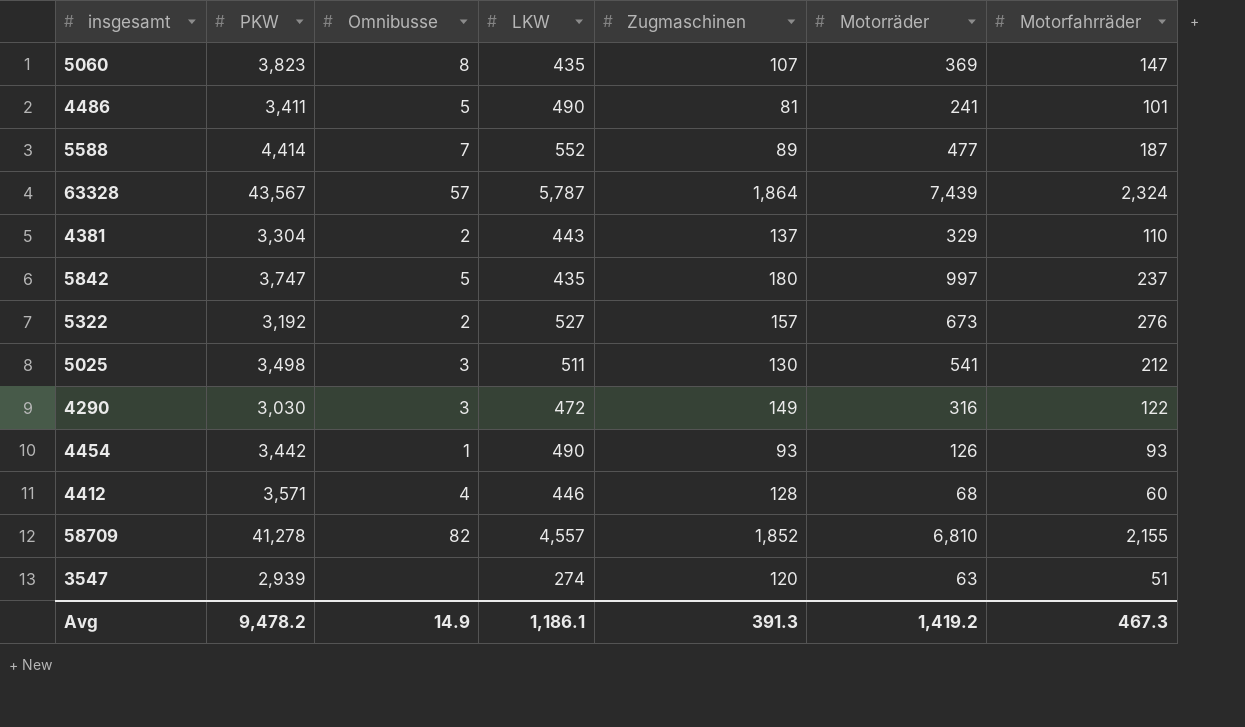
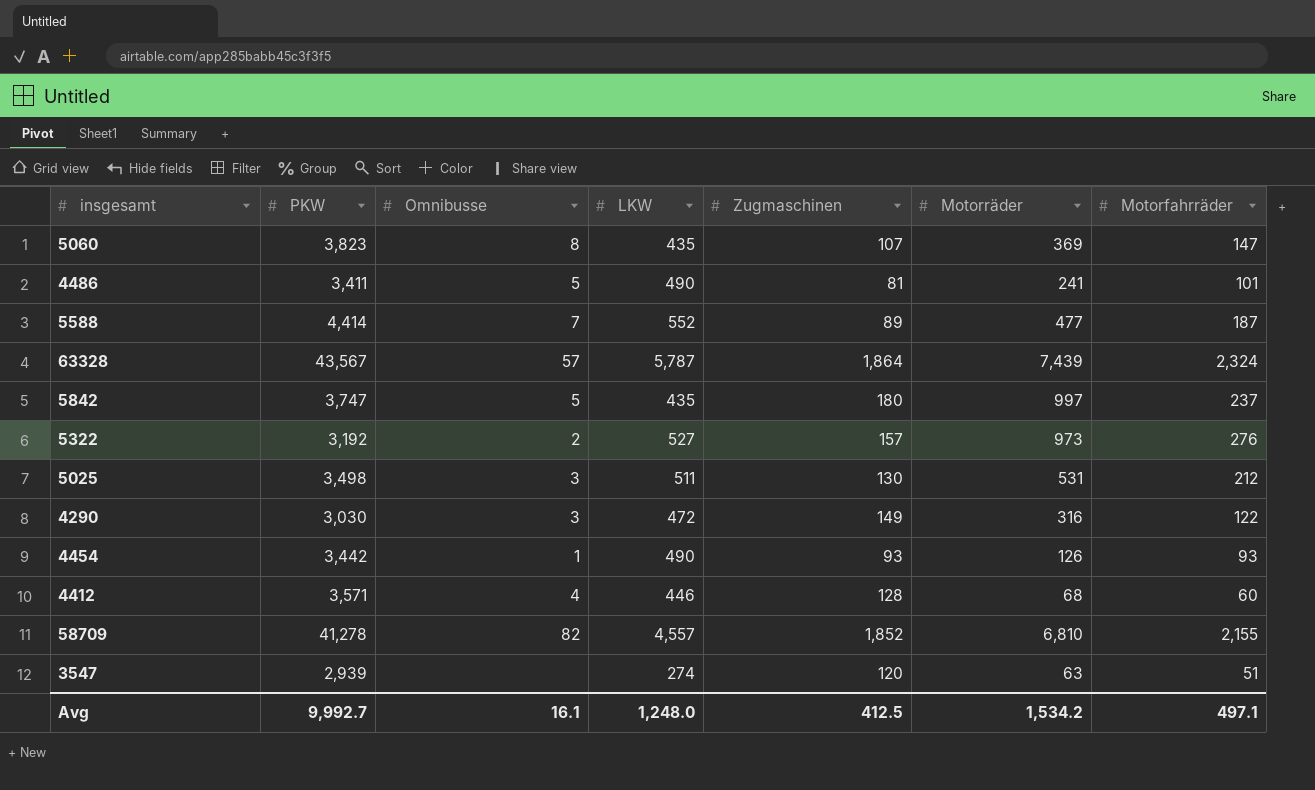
row 4381: 3,304 | 2 | 443 | 137 | 329 | 110 -> none
5322 | Motorräder: 673 -> 973
5025 | Motorräder: 541 -> 531
Avg | PKW: 9,478.2 -> 9,992.7
Avg | Omnibusse: 14.9 -> 16.1
Avg | LKW: 1,186.1 -> 1,248.0
Avg | Zugmaschinen: 391.3 -> 412.5
Avg | Motorräder: 1,419.2 -> 1,534.2
Avg | Motorfahrräder: 467.3 -> 497.1

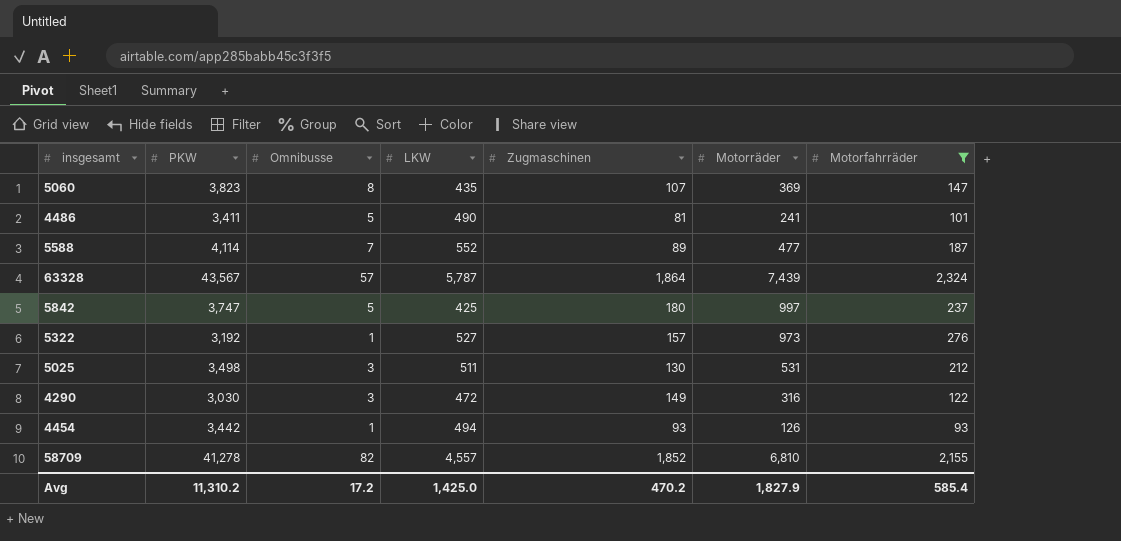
filter: none -> Motorfahrräder >= 93
5588 | PKW: 4,414 -> 4,114
5842 | LKW: 435 -> 425
5322 | Omnibusse: 2 -> 1
4454 | LKW: 490 -> 494
Avg | PKW: 9,992.7 -> 11,310.2
Avg | Omnibusse: 16.1 -> 17.2
Avg | LKW: 1,248.0 -> 1,425.0
Avg | Zugmaschinen: 412.5 -> 470.2
Avg | Motorräder: 1,534.2 -> 1,827.9
Avg | Motorfahrräder: 497.1 -> 585.4

